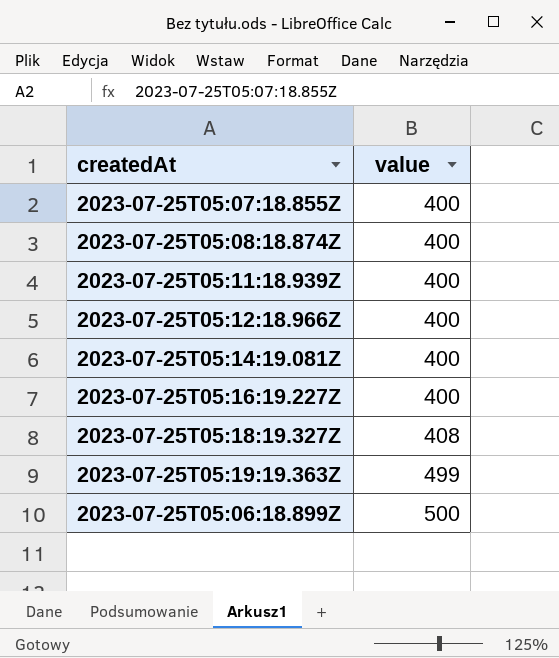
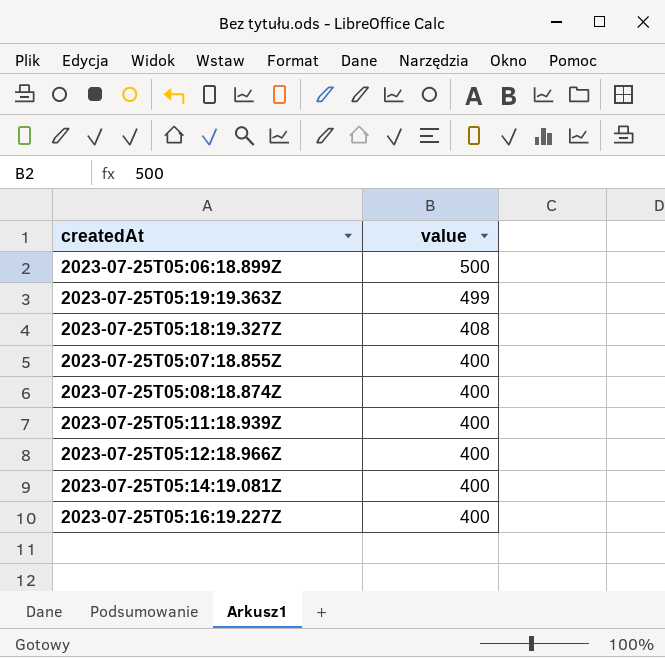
row order: value ascending -> value descending

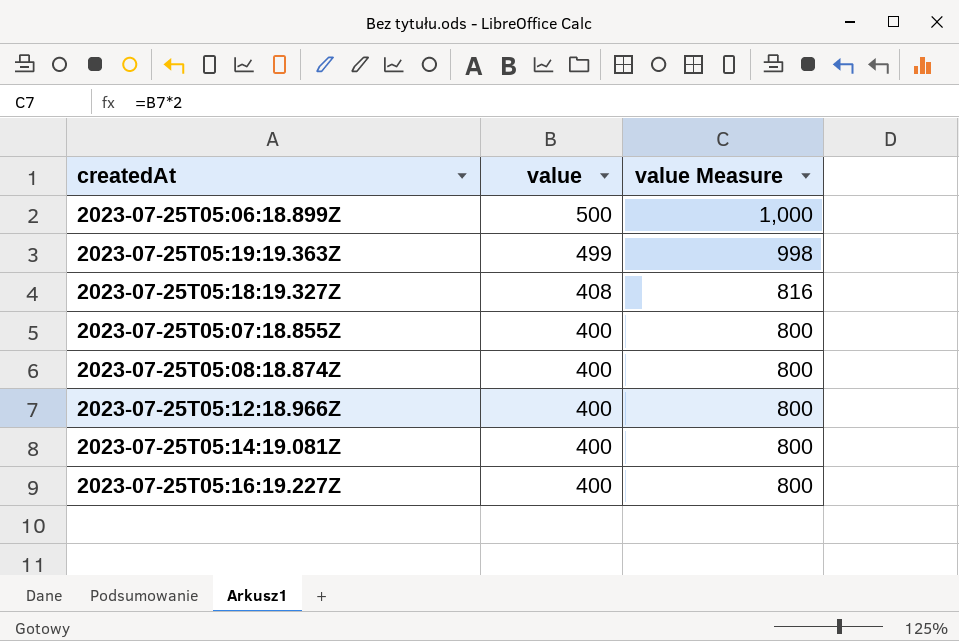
column value Measure | formula: none -> [value] * 2
row 2023-07-25T05:11:18.939Z: 400 -> none

